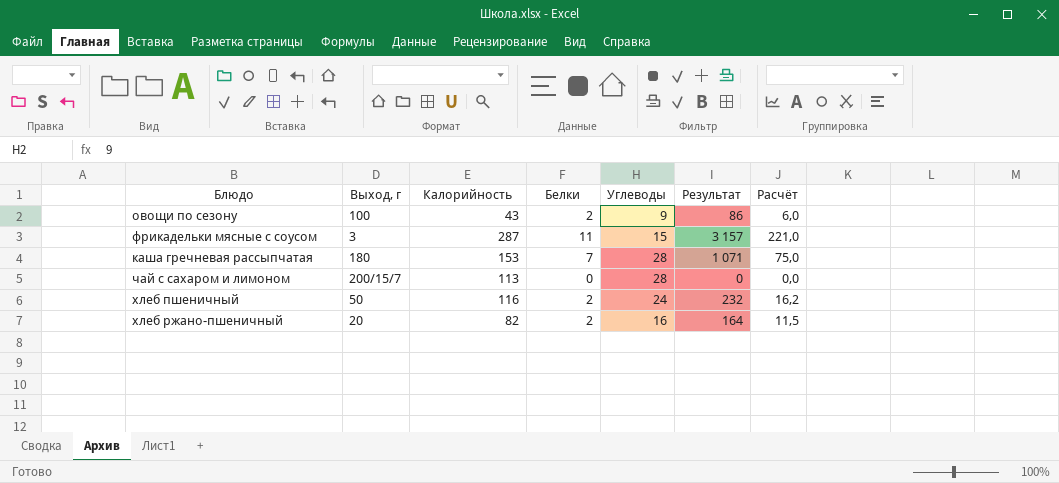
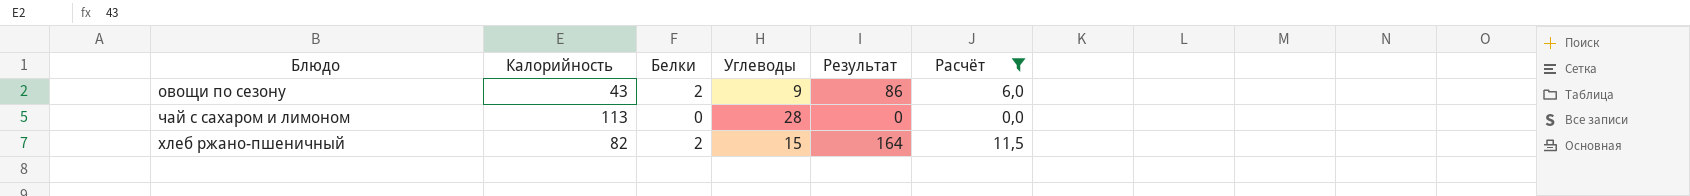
filter: none -> Расчёт <= 11,5
column Выход, г | position: 2 -> none
хлеб ржано-пшеничный | Углеводы: 16 -> 15

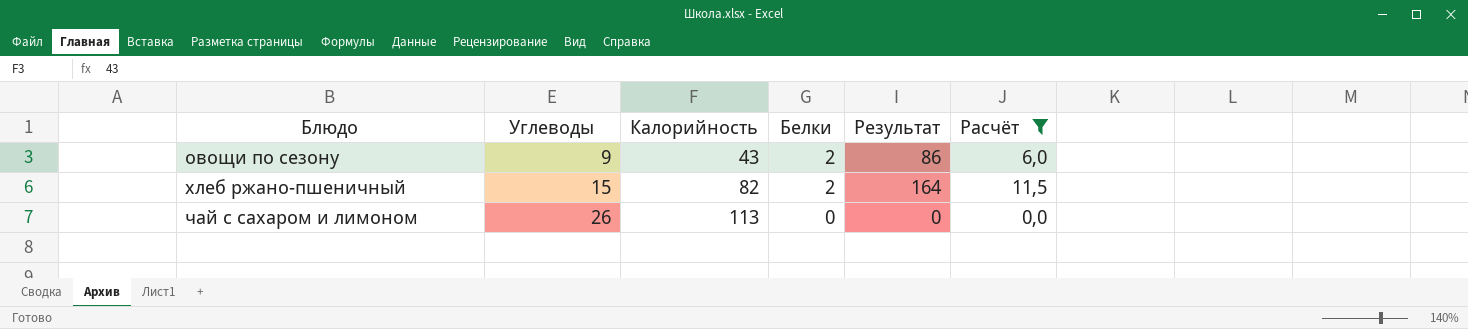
row order: none -> Блюдо ascending
column Углеводы | position: 4 -> 2
чай с сахаром и лимоном | Углеводы: 28 -> 26

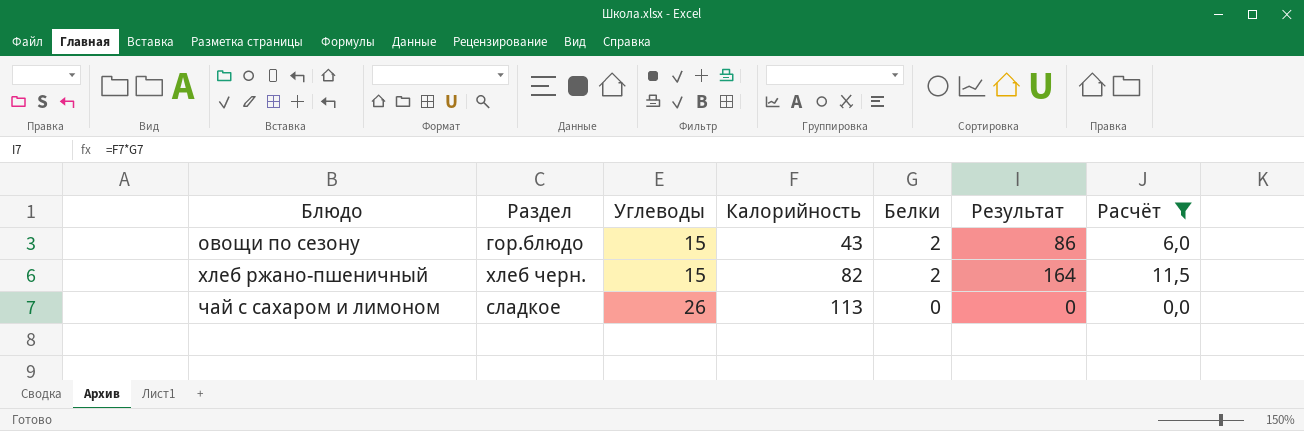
column Раздел | position: none -> 2
овощи по сезону | Углеводы: 9 -> 15

